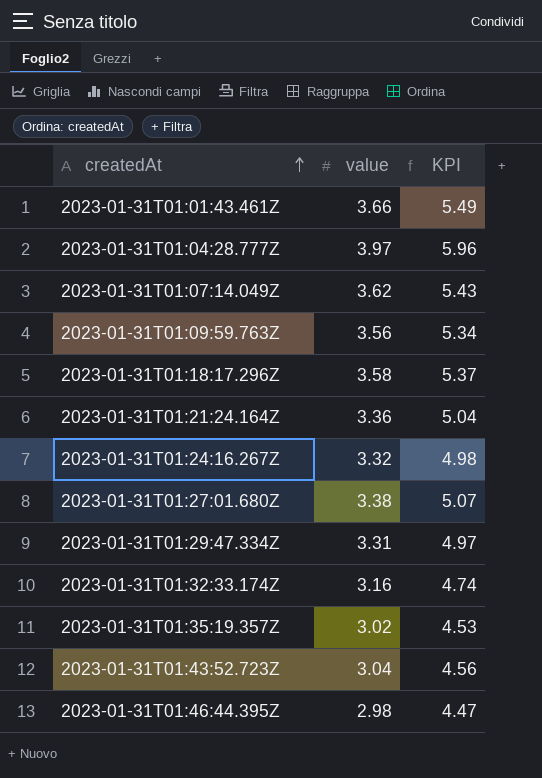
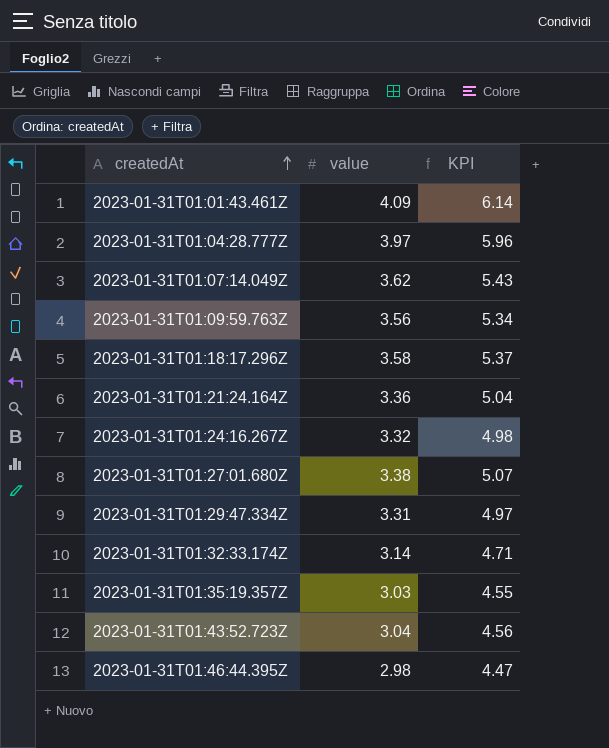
2023-01-31T01:01:43.461Z | value: 3.66 -> 4.09
2023-01-31T01:01:43.461Z | KPI: 5.49 -> 6.14
2023-01-31T01:32:33.174Z | value: 3.16 -> 3.14
2023-01-31T01:32:33.174Z | KPI: 4.74 -> 4.71
2023-01-31T01:35:19.357Z | value: 3.02 -> 3.03
2023-01-31T01:35:19.357Z | KPI: 4.53 -> 4.55

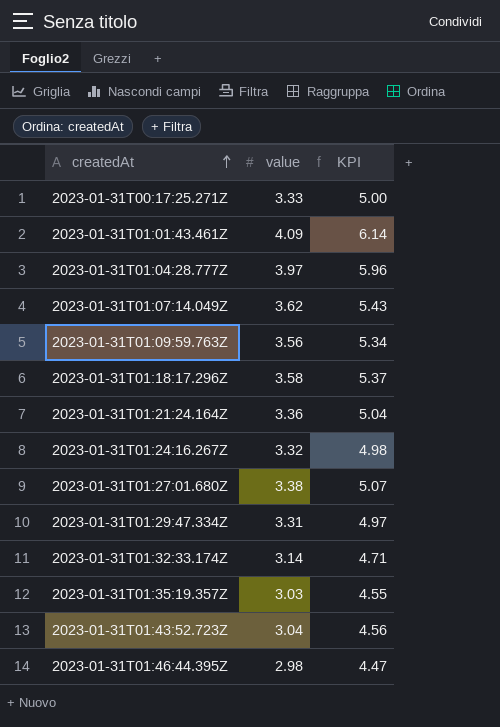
row 2023-01-31T00:17:25.271Z: none -> 3.33 | 5.00

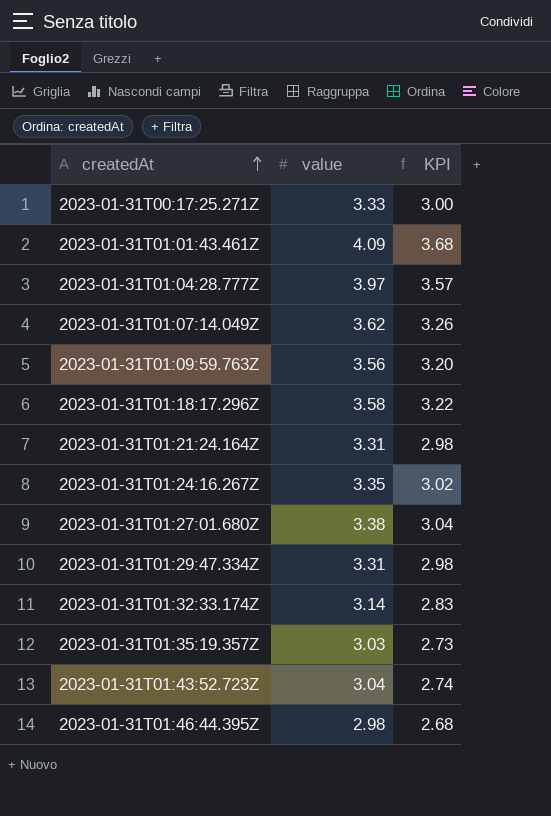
column KPI | formula: [value] * 1.5 -> [value] * 0.9
2023-01-31T01:21:24.164Z | value: 3.36 -> 3.31
2023-01-31T01:24:16.267Z | value: 3.32 -> 3.35

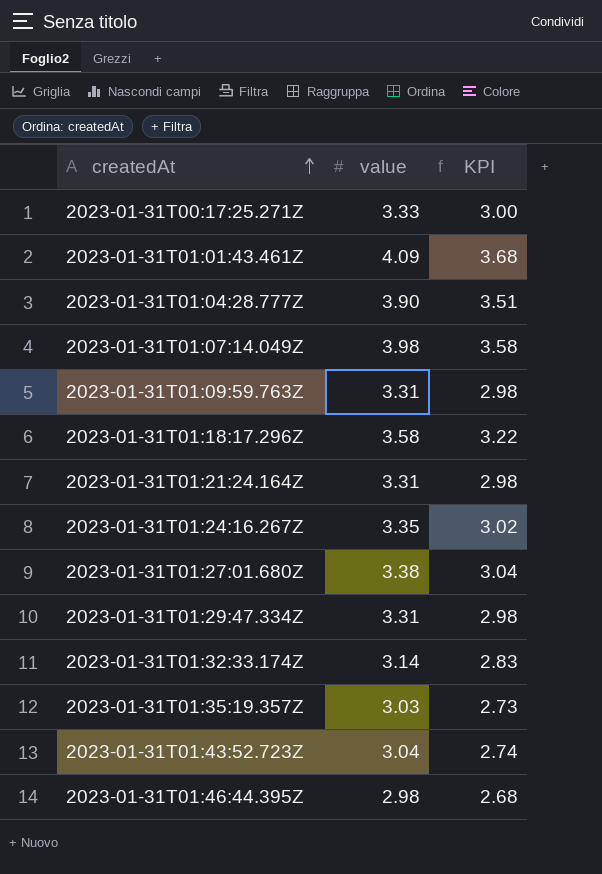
2023-01-31T01:04:28.777Z | value: 3.97 -> 3.90
2023-01-31T01:04:28.777Z | KPI: 3.57 -> 3.51
2023-01-31T01:07:14.049Z | value: 3.62 -> 3.98
2023-01-31T01:07:14.049Z | KPI: 3.26 -> 3.58
2023-01-31T01:09:59.763Z | value: 3.56 -> 3.31
2023-01-31T01:09:59.763Z | KPI: 3.20 -> 2.98

